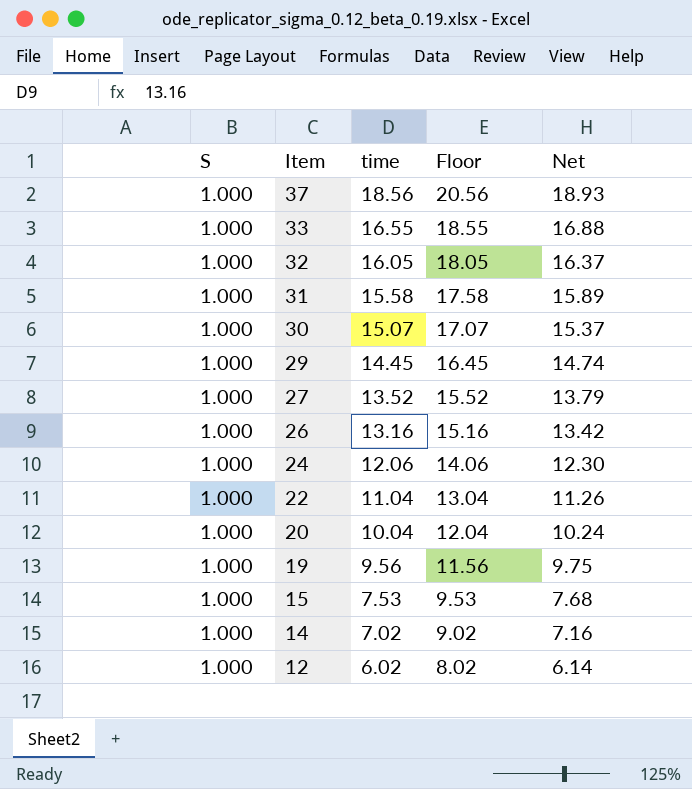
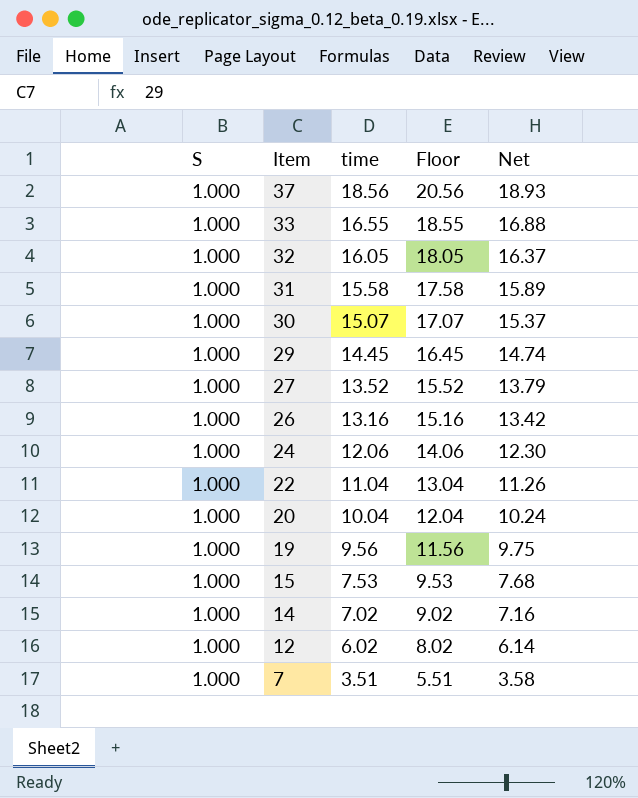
row 7: none -> 1.000 | 3.51 | 5.51 | 3.58

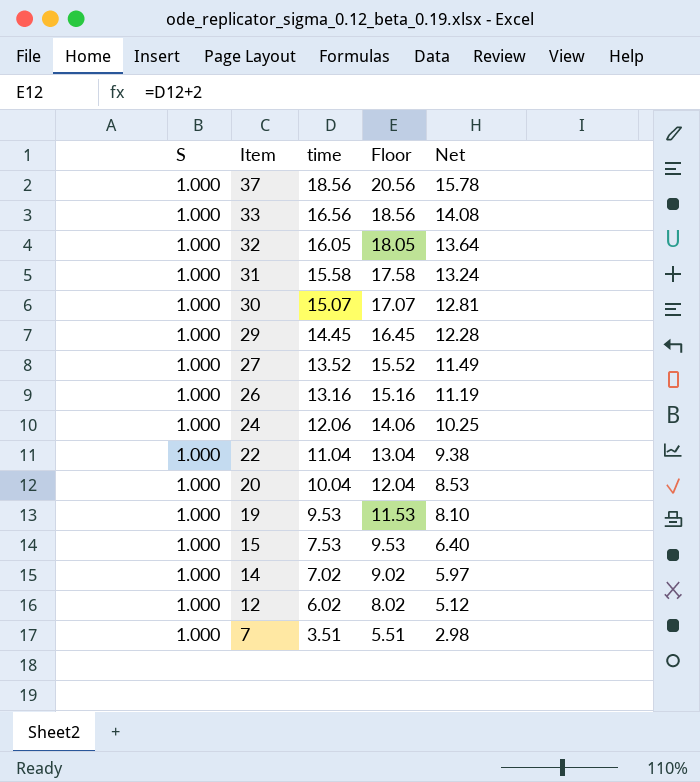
column Net | formula: [time] * 1.02 -> [time] * 0.85
33 | time: 16.55 -> 16.56
33 | Floor: 18.55 -> 18.56
19 | time: 9.56 -> 9.53
19 | Floor: 11.56 -> 11.53

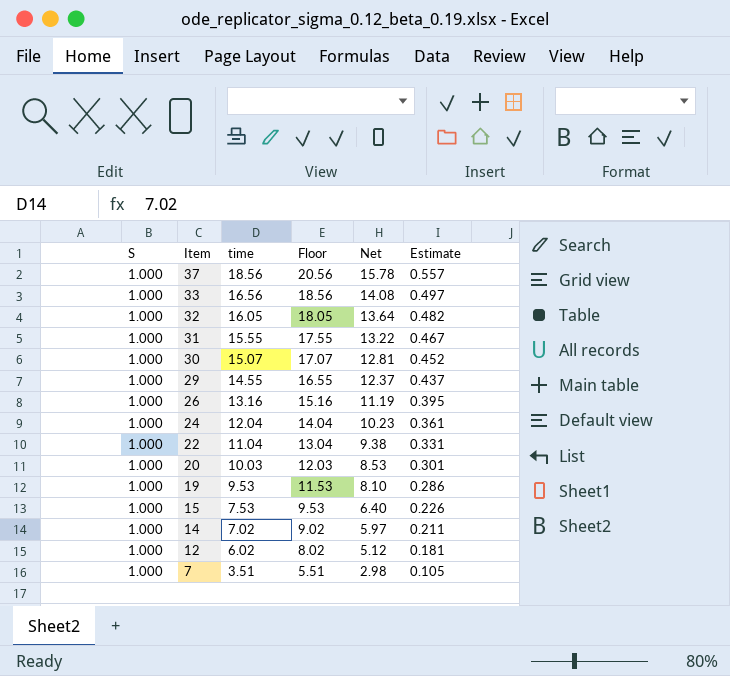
column Estimate | formula: none -> [time] * 0.03
row 27: 1.000 | 13.52 | 15.52 | 11.49 -> none
31 | time: 15.58 -> 15.55
31 | Floor: 17.58 -> 17.55
31 | Net: 13.24 -> 13.22
29 | time: 14.45 -> 14.55
29 | Floor: 16.45 -> 16.55
29 | Net: 12.28 -> 12.37
24 | time: 12.06 -> 12.04
24 | Floor: 14.06 -> 14.04
24 | Net: 10.25 -> 10.23
20 | time: 10.04 -> 10.03
20 | Floor: 12.04 -> 12.03

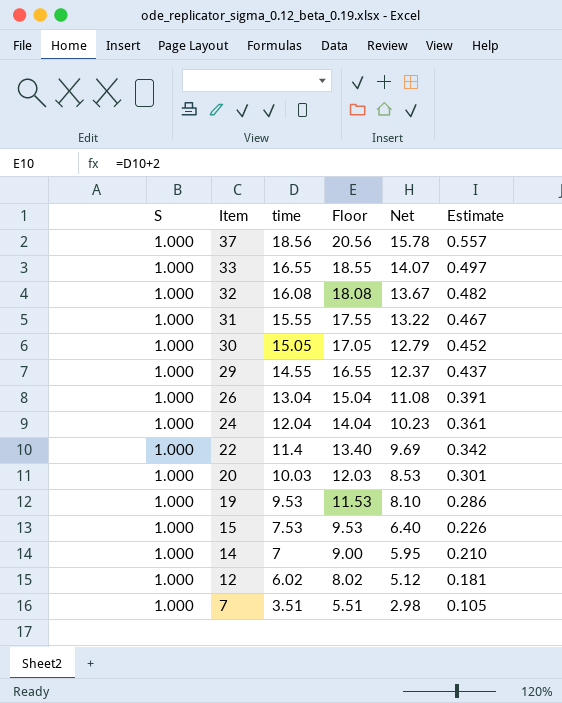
33 | time: 16.56 -> 16.55
33 | Floor: 18.56 -> 18.55
33 | Net: 14.08 -> 14.07
32 | time: 16.05 -> 16.08
32 | Floor: 18.05 -> 18.08
32 | Net: 13.64 -> 13.67
30 | time: 15.07 -> 15.05
30 | Floor: 17.07 -> 17.05
30 | Net: 12.81 -> 12.79
26 | time: 13.16 -> 13.04
26 | Floor: 15.16 -> 15.04
26 | Net: 11.19 -> 11.08
26 | Estimate: 0.395 -> 0.391
22 | time: 11.04 -> 11.4
22 | Floor: 13.04 -> 13.40
22 | Net: 9.38 -> 9.69
22 | Estimate: 0.331 -> 0.342
14 | time: 7.02 -> 7
14 | Floor: 9.02 -> 9.00
14 | Net: 5.97 -> 5.95
14 | Estimate: 0.211 -> 0.210

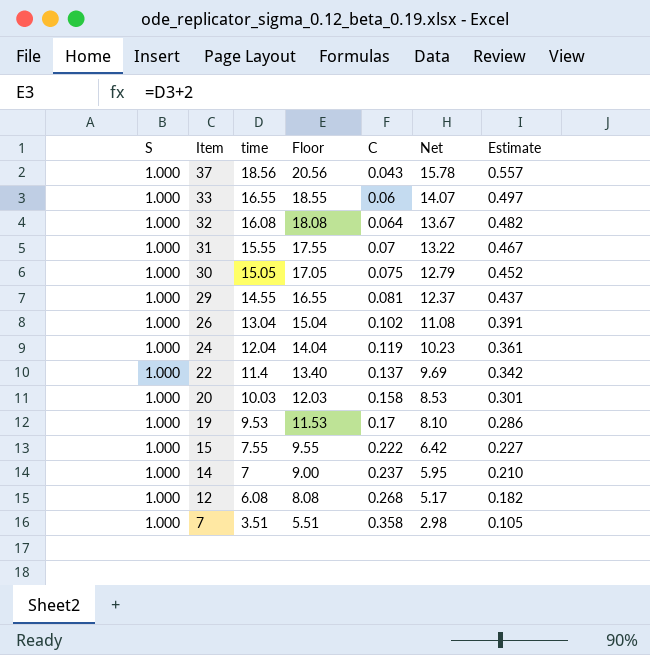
column C | position: none -> 5
15 | time: 7.53 -> 7.55
15 | Floor: 9.53 -> 9.55
15 | Net: 6.40 -> 6.42
15 | Estimate: 0.226 -> 0.227
12 | time: 6.02 -> 6.08
12 | Floor: 8.02 -> 8.08
12 | Net: 5.12 -> 5.17
12 | Estimate: 0.181 -> 0.182

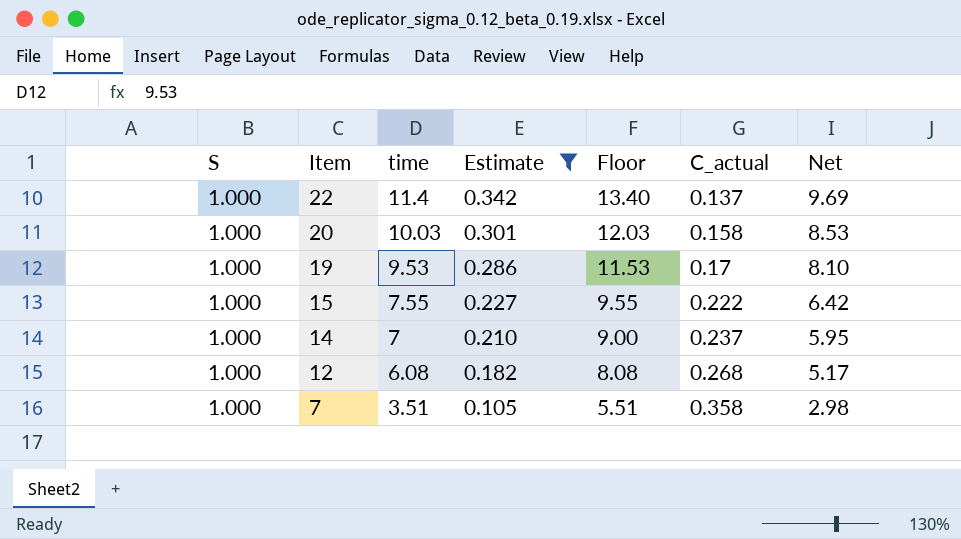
filter: none -> Estimate <= 0.342
column Estimate | position: 7 -> 4
column name: C -> C_actual

